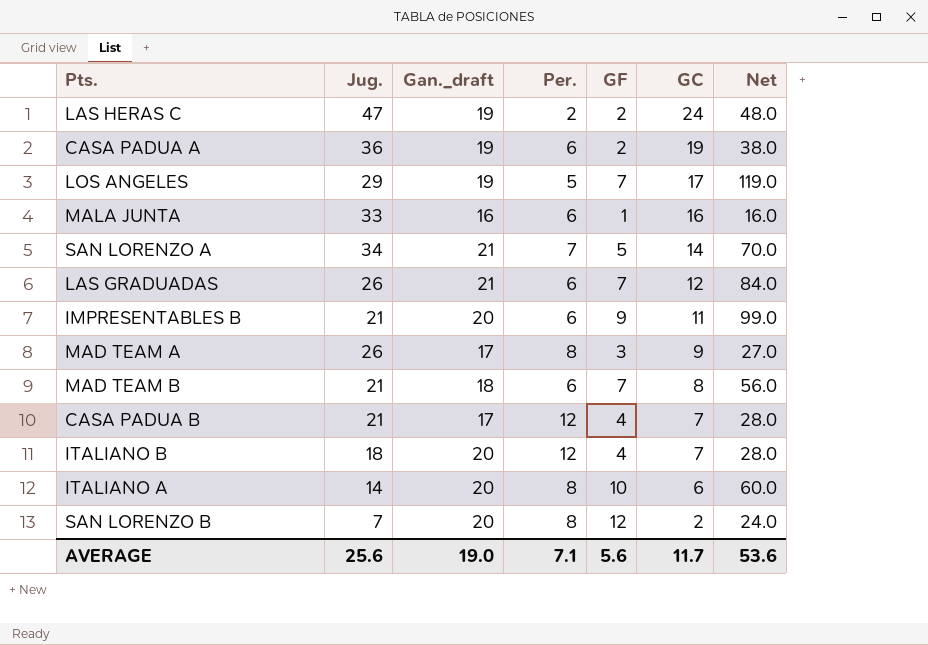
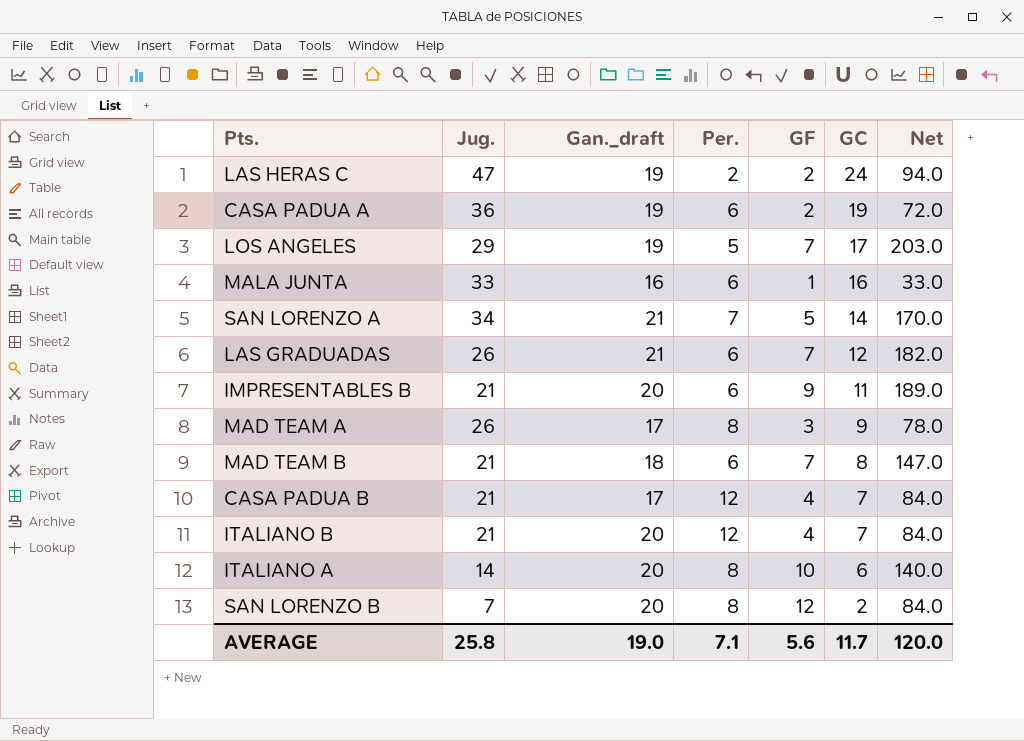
column Net | formula: [GF] * [GC] -> [Jug.] * [GF]
ITALIANO B | Jug.: 18 -> 21
AVERAGE | Jug.: 25.6 -> 25.8
AVERAGE | Net: 53.6 -> 120.0

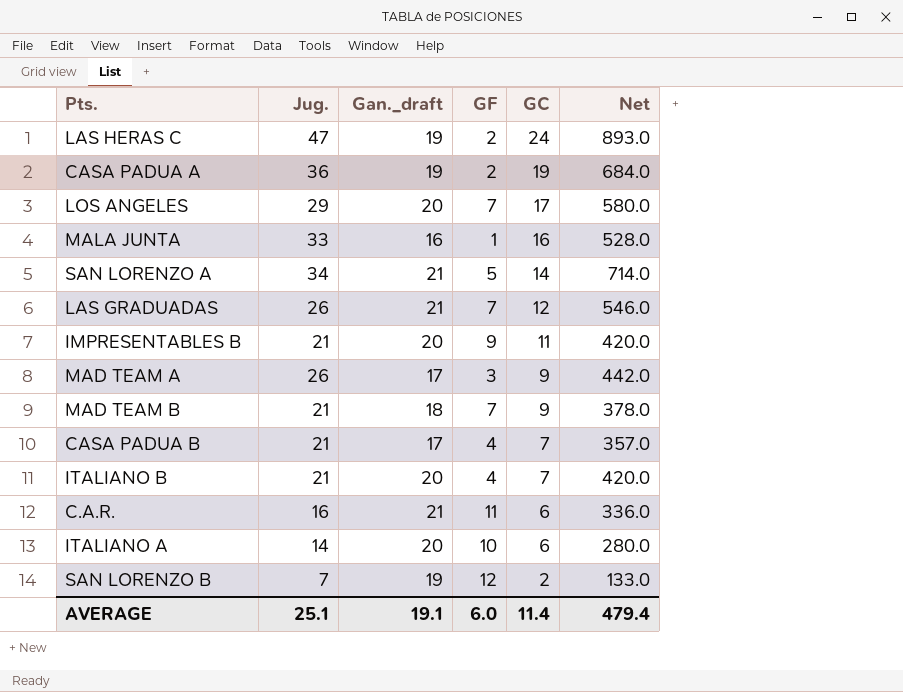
column Per. | position: 4 -> none
column Net | formula: [Jug.] * [GF] -> [Jug.] * [Gan._draft]
LOS ANGELES | Gan._draft: 19 -> 20
MAD TEAM B | GC: 8 -> 9
row C.A.R.: none -> 16 | 21 | 11 | 6 | 336.0
SAN LORENZO B | Gan._draft: 20 -> 19
AVERAGE | Jug.: 25.8 -> 25.1
AVERAGE | Gan._draft: 19.0 -> 19.1
AVERAGE | GF: 5.6 -> 6.0
AVERAGE | GC: 11.7 -> 11.4
AVERAGE | Net: 120.0 -> 479.4

